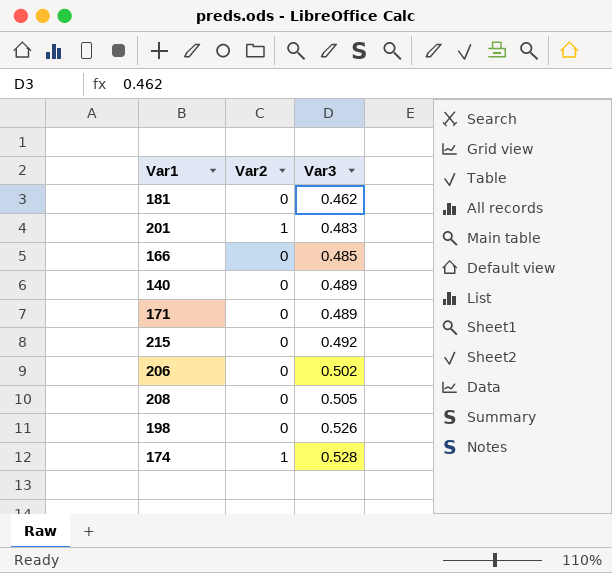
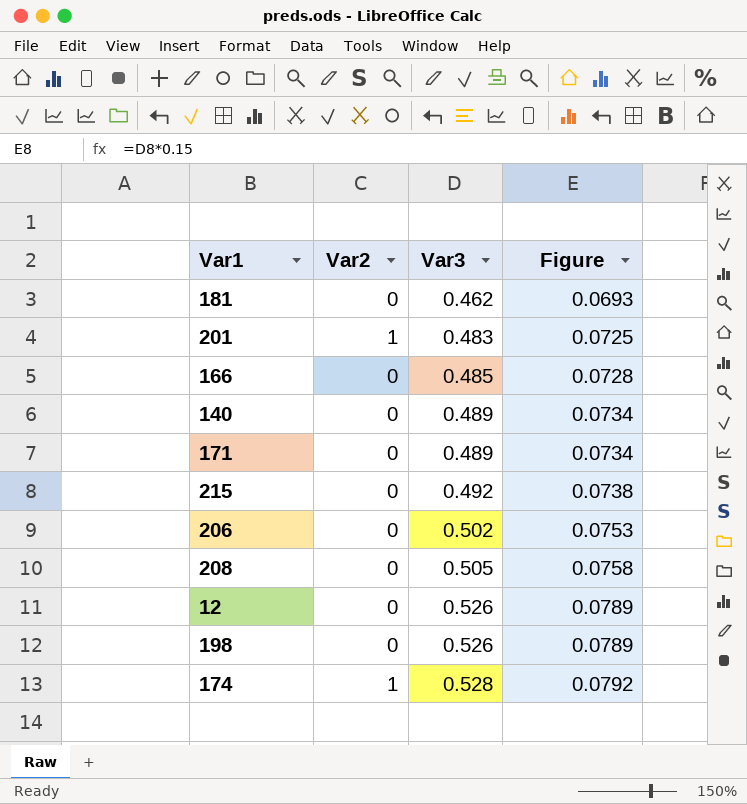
column Figure | formula: none -> [Var3] * 0.15
row 12: none -> 0 | 0.526 | 0.0789

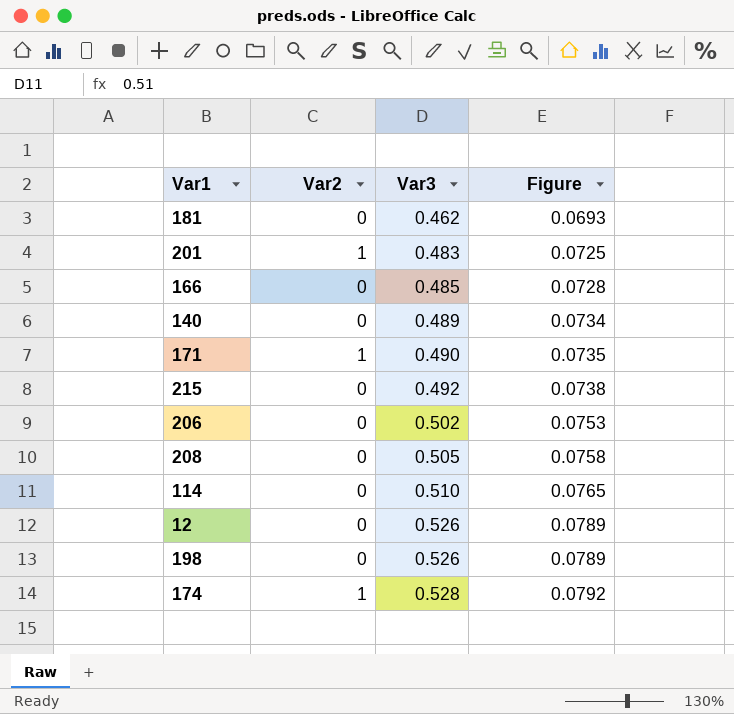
171 | Var2: 0 -> 1
171 | Var3: 0.489 -> 0.490
171 | Figure: 0.0734 -> 0.0735
row 114: none -> 0 | 0.510 | 0.0765

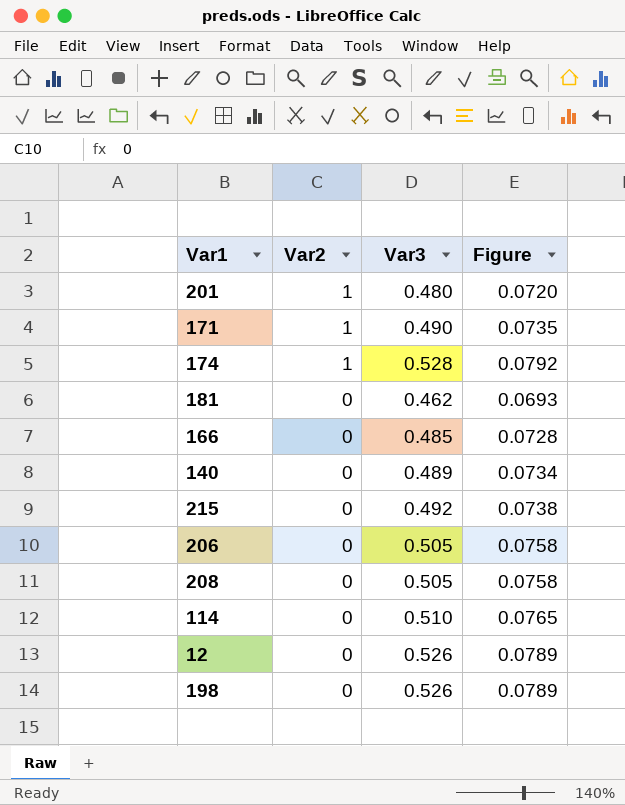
row order: Var3 ascending -> Var2 descending
201 | Var3: 0.483 -> 0.480
201 | Figure: 0.0725 -> 0.0720
206 | Var3: 0.502 -> 0.505
206 | Figure: 0.0753 -> 0.0758

